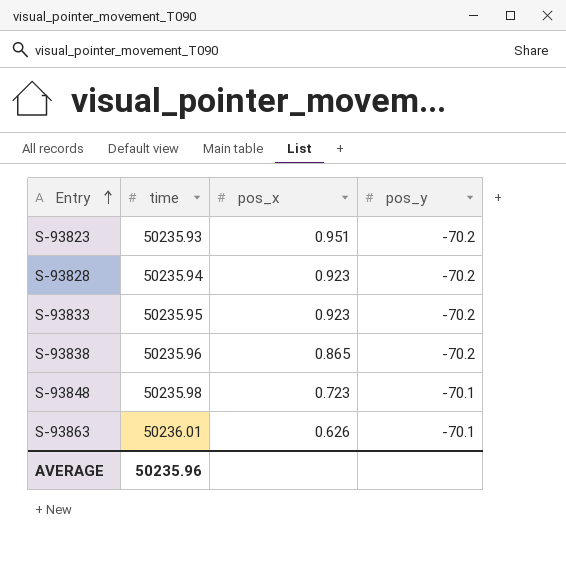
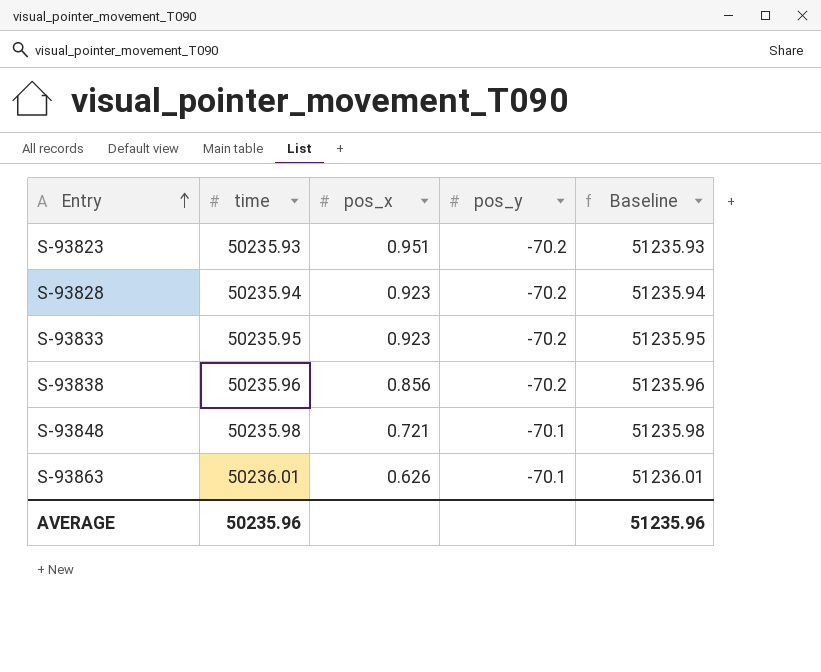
column Baseline | formula: none -> [time] + 1000
S-93838 | pos_x: 0.865 -> 0.856
S-93848 | pos_x: 0.723 -> 0.721

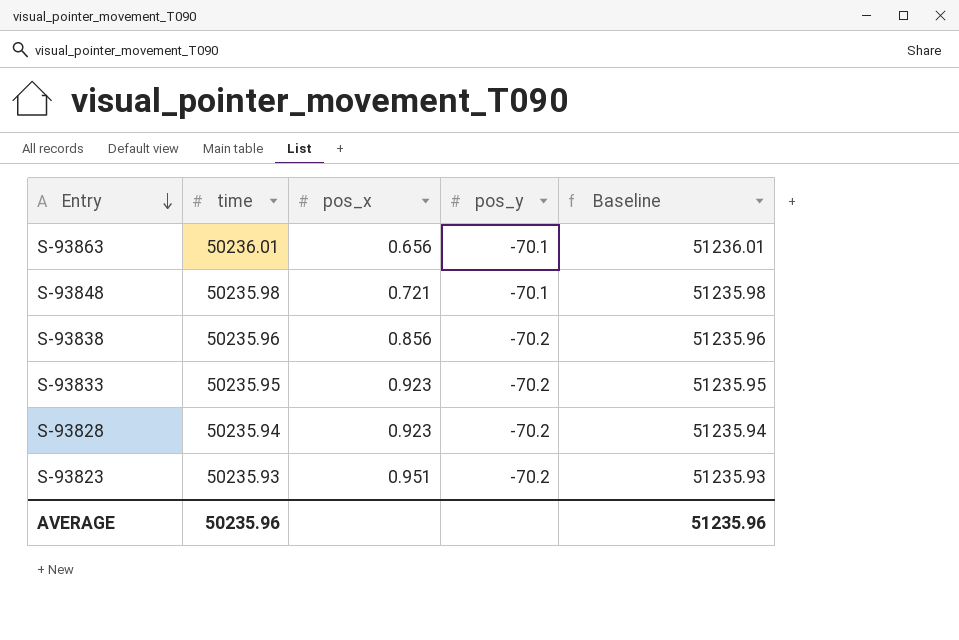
row order: Entry ascending -> Entry descending
S-93863 | pos_x: 0.626 -> 0.656

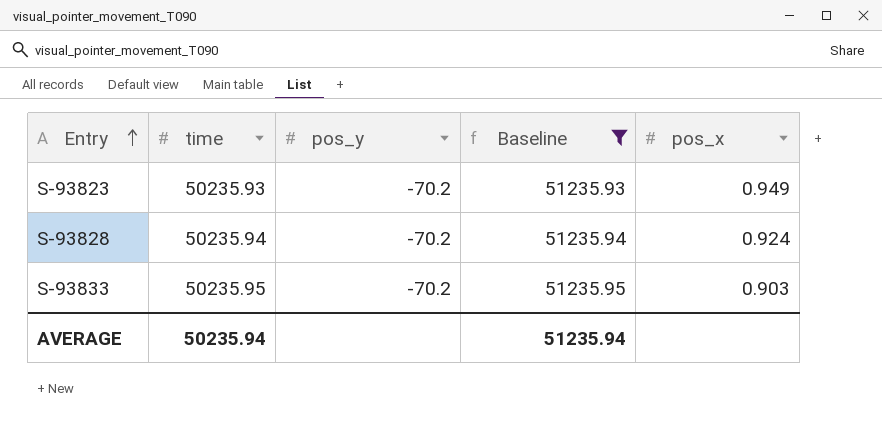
filter: none -> Baseline <= 51235.95
row order: Entry descending -> Entry ascending
column pos_x | position: 3 -> 5
S-93823 | pos_x: 0.951 -> 0.949
S-93828 | pos_x: 0.923 -> 0.924
S-93833 | pos_x: 0.923 -> 0.903
AVERAGE | time: 50235.96 -> 50235.94
AVERAGE | Baseline: 51235.96 -> 51235.94

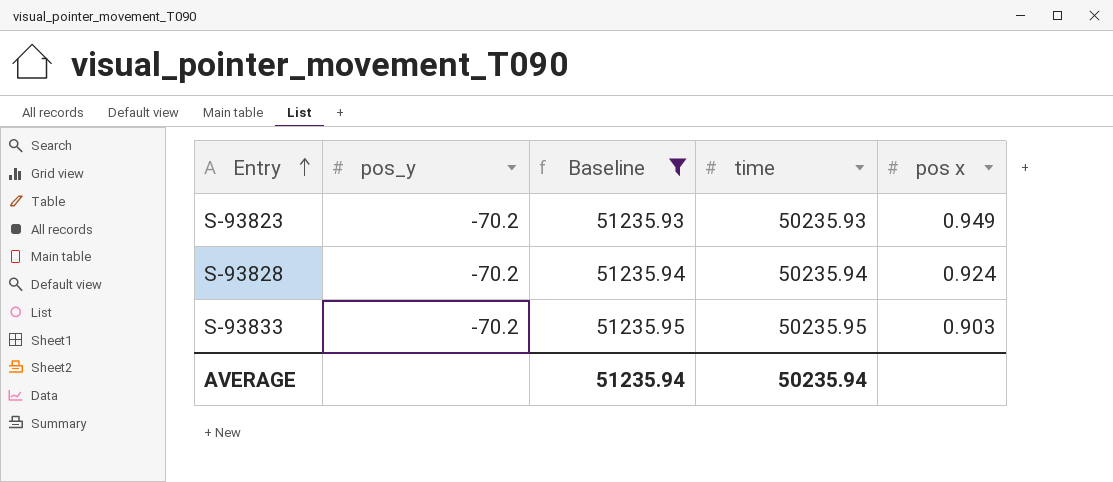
column time | position: 2 -> 4
column name: pos_x -> pos x

